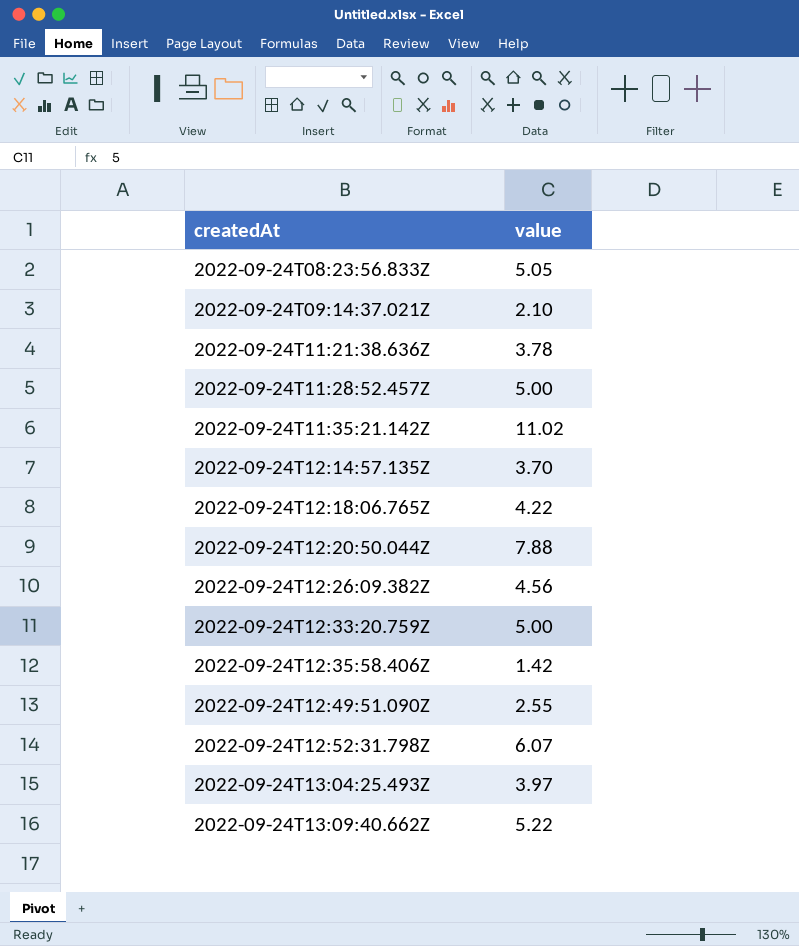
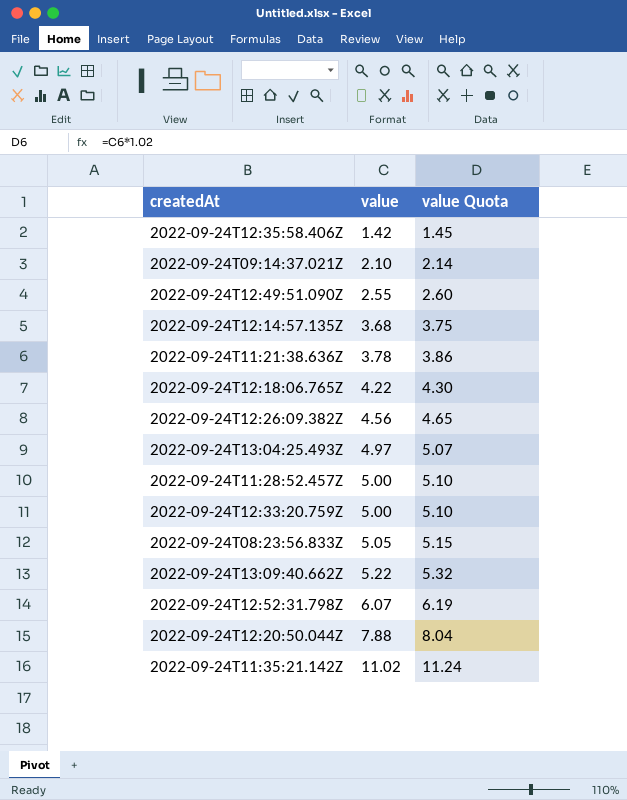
row order: createdAt ascending -> value ascending
column value Quota | formula: none -> [value] * 1.02
2022-09-24T12:14:57.135Z | value: 3.70 -> 3.68
2022-09-24T13:04:25.493Z | value: 3.97 -> 4.97

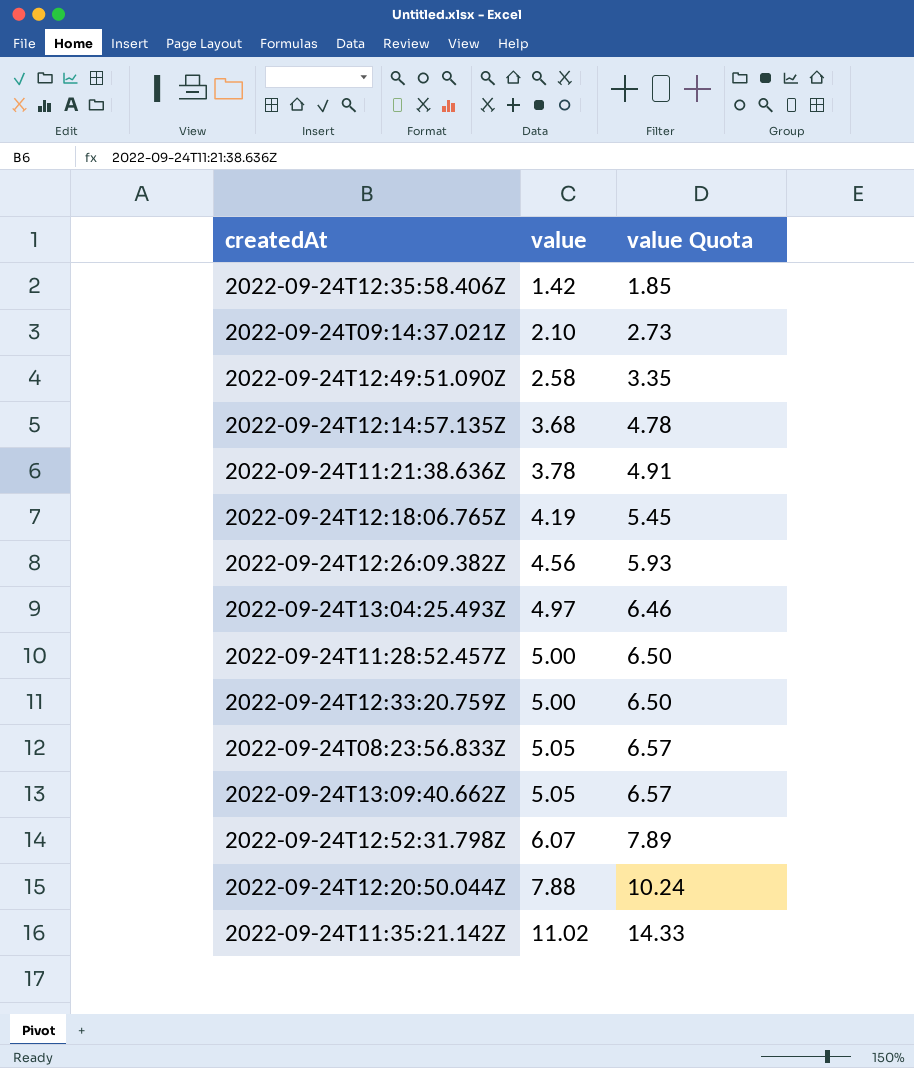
column value Quota | formula: [value] * 1.02 -> [value] * 1.3
2022-09-24T12:49:51.090Z | value: 2.55 -> 2.58
2022-09-24T12:18:06.765Z | value: 4.22 -> 4.19
2022-09-24T13:09:40.662Z | value: 5.22 -> 5.05

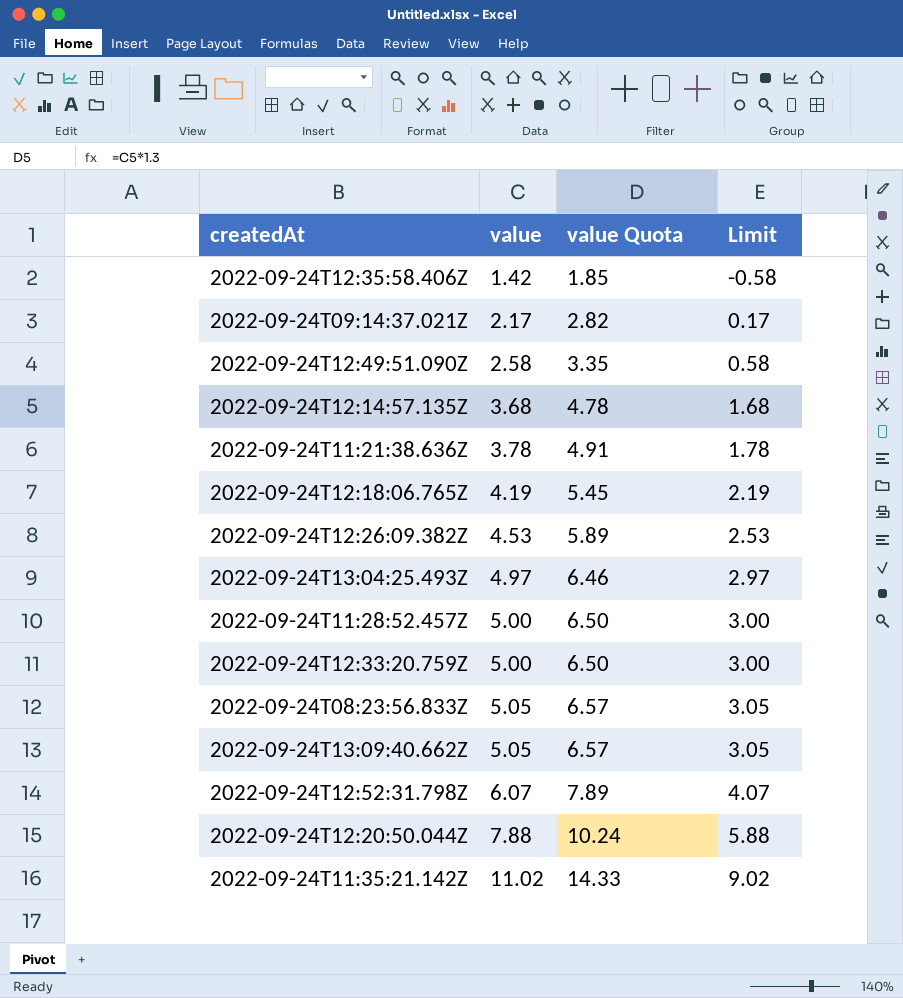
column Limit | formula: none -> [value] - 2
2022-09-24T09:14:37.021Z | value: 2.10 -> 2.17
2022-09-24T09:14:37.021Z | value Quota: 2.73 -> 2.82
2022-09-24T12:26:09.382Z | value: 4.56 -> 4.53
2022-09-24T12:26:09.382Z | value Quota: 5.93 -> 5.89

